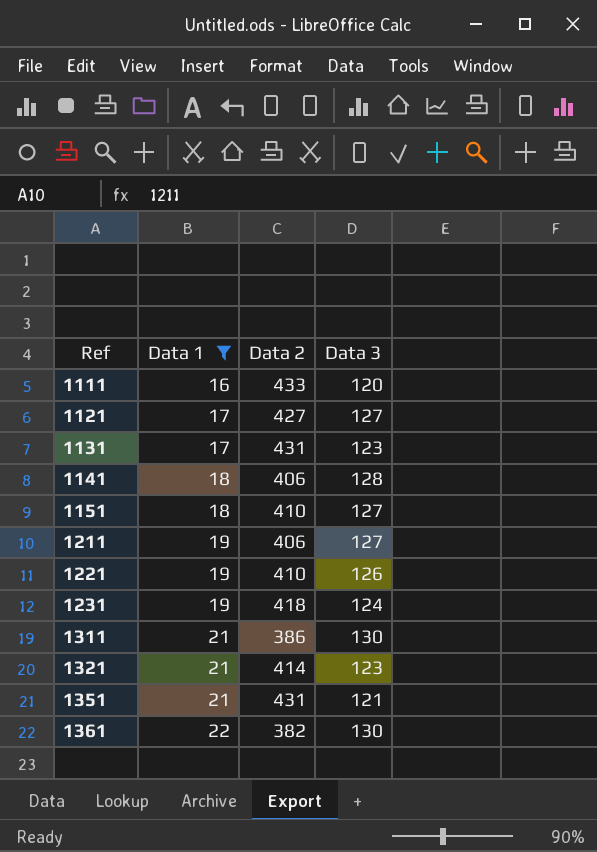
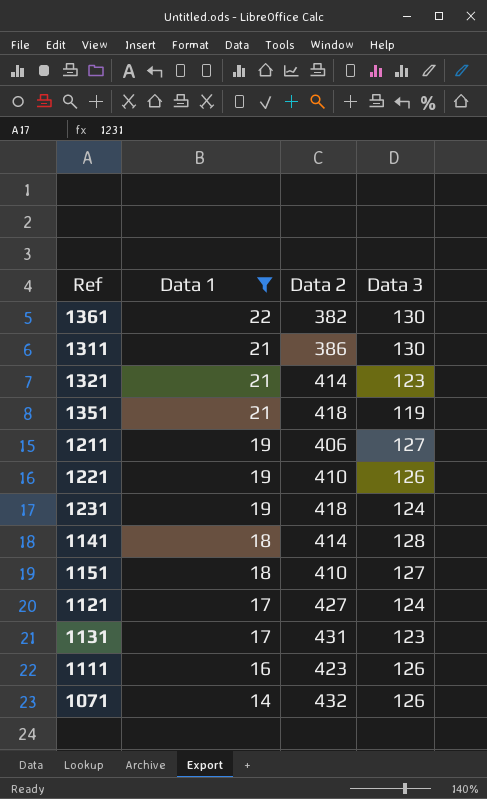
row order: Ref ascending -> Data 1 descending
1351 | Data 2: 431 -> 418
1351 | Data 3: 121 -> 119
1141 | Data 2: 406 -> 414
1121 | Data 3: 127 -> 124
1111 | Data 2: 433 -> 423
1111 | Data 3: 120 -> 126
row 1071: none -> 14 | 432 | 126

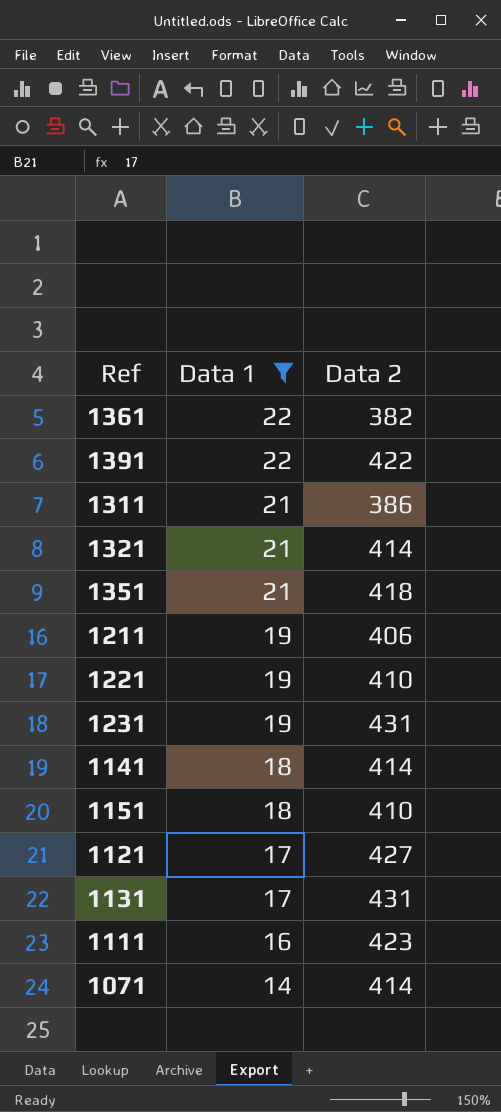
column Data 3 | position: 4 -> none
row 1391: none -> 22 | 422
1231 | Data 2: 418 -> 431
1071 | Data 2: 432 -> 414

